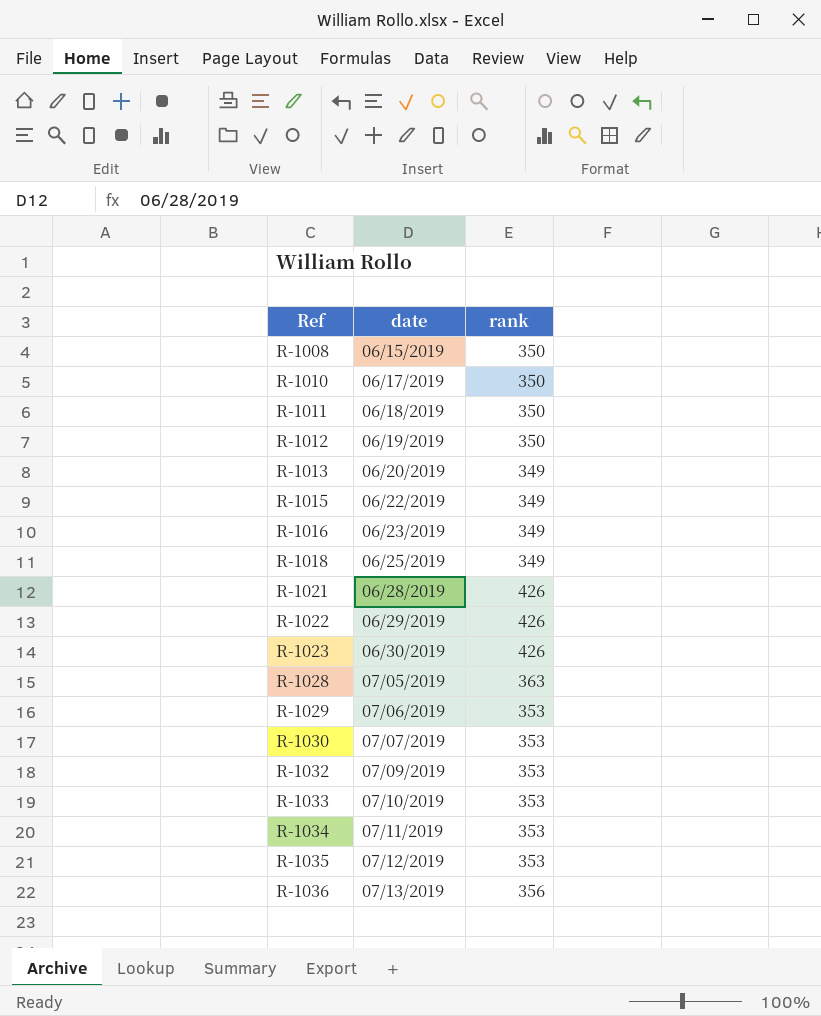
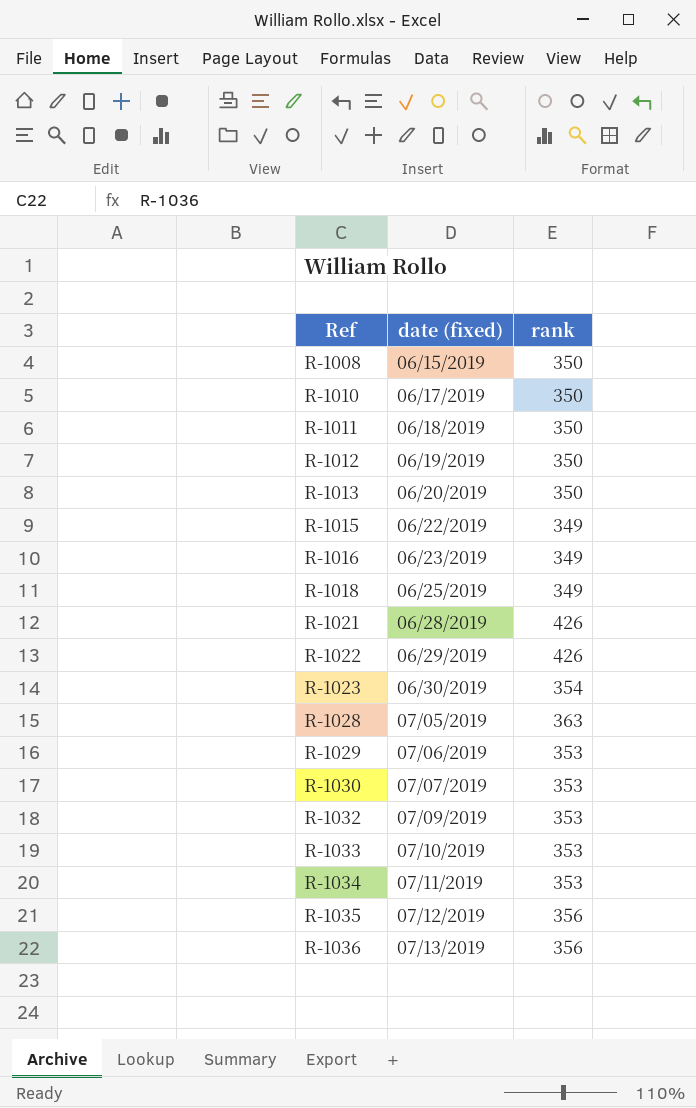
column name: date -> date (fixed)
R-1013 | rank: 349 -> 350
R-1023 | rank: 426 -> 354
R-1035 | rank: 353 -> 356

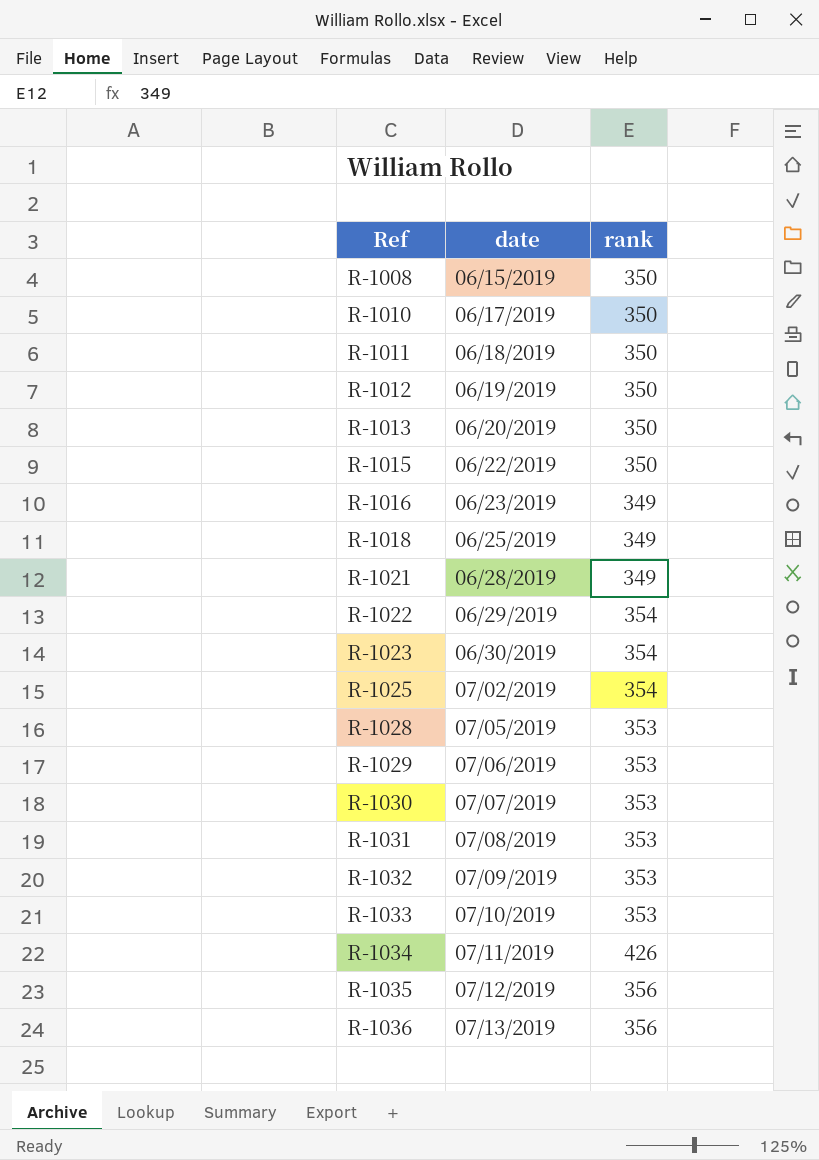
column name: date (fixed) -> date
R-1015 | rank: 349 -> 350
R-1021 | rank: 426 -> 349
R-1022 | rank: 426 -> 354
row R-1025: none -> 07/02/2019 | 354
R-1028 | rank: 363 -> 353
row R-1031: none -> 07/08/2019 | 353
R-1034 | rank: 353 -> 426

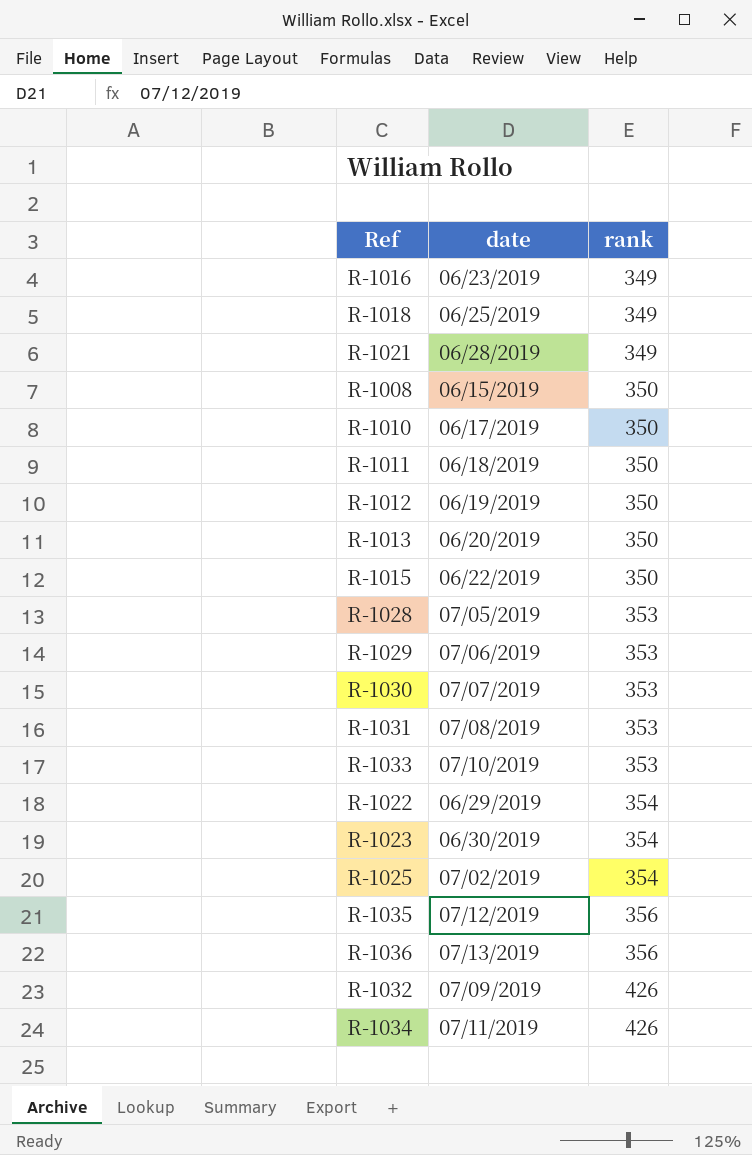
row order: Ref ascending -> rank ascending
R-1032 | rank: 353 -> 426

